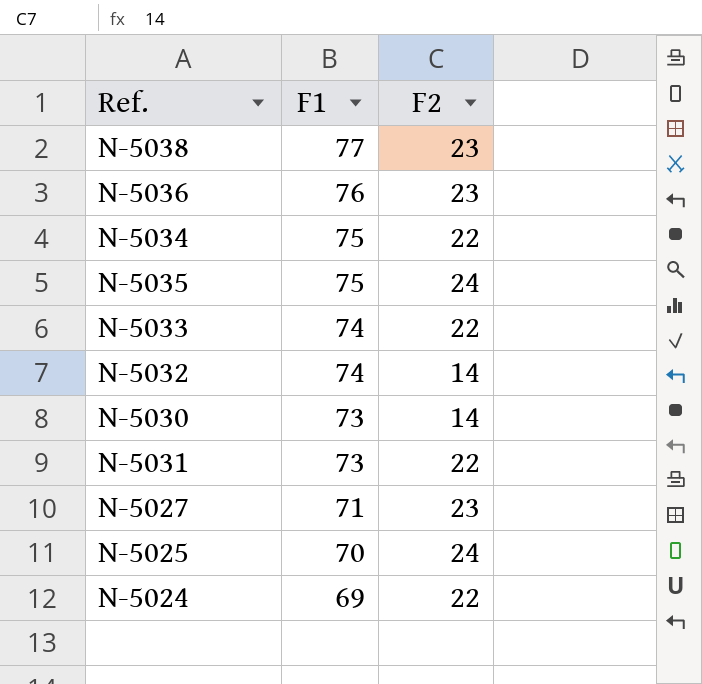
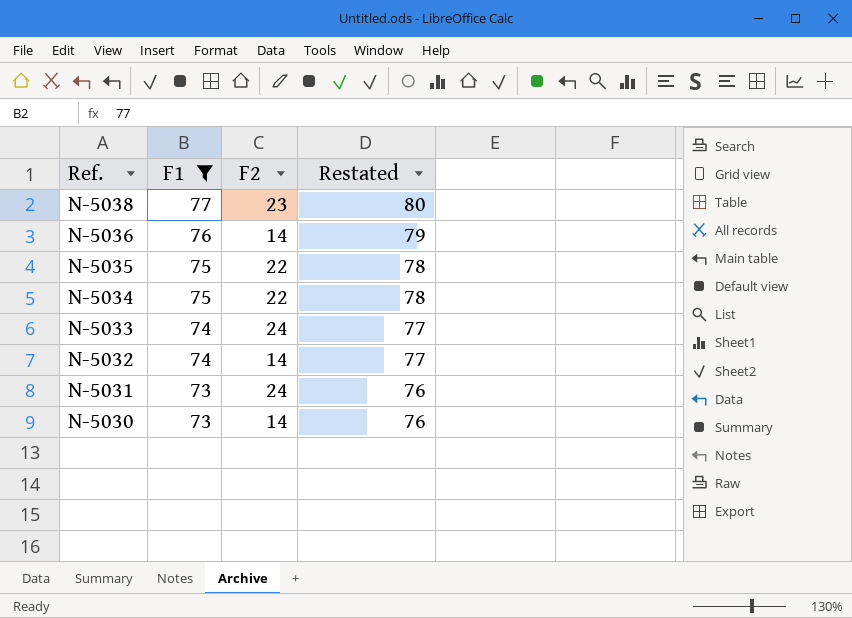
filter: none -> F1 >= 73
row order: F1 descending -> Ref. descending
column Restated | formula: none -> [F1] + 3
N-5036 | F2: 23 -> 14
N-5035 | F2: 24 -> 22
N-5033 | F2: 22 -> 24
N-5031 | F2: 22 -> 24

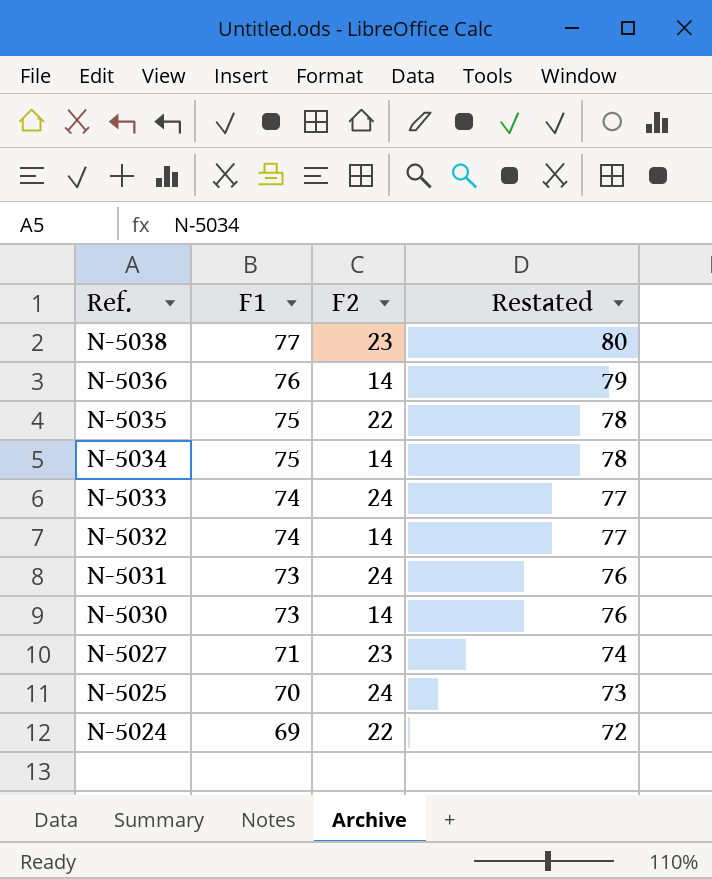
filter: F1 >= 73 -> none
N-5034 | F2: 22 -> 14

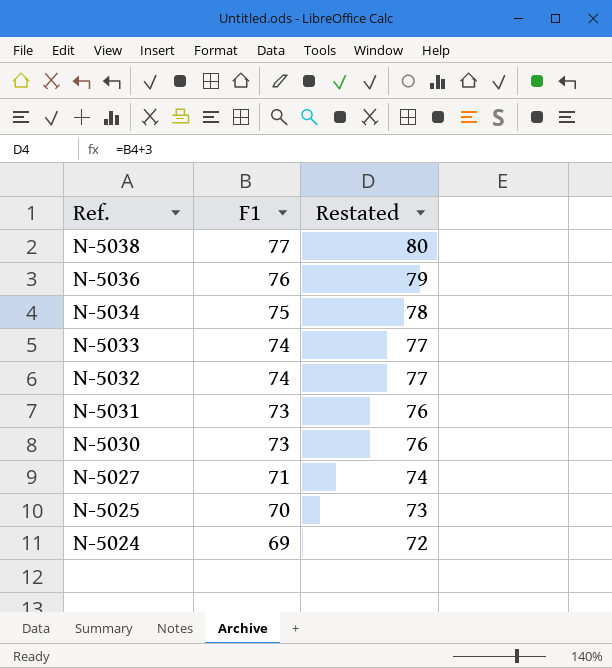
column F2 | position: 3 -> none
row N-5035: 75 | 22 | 78 -> none

